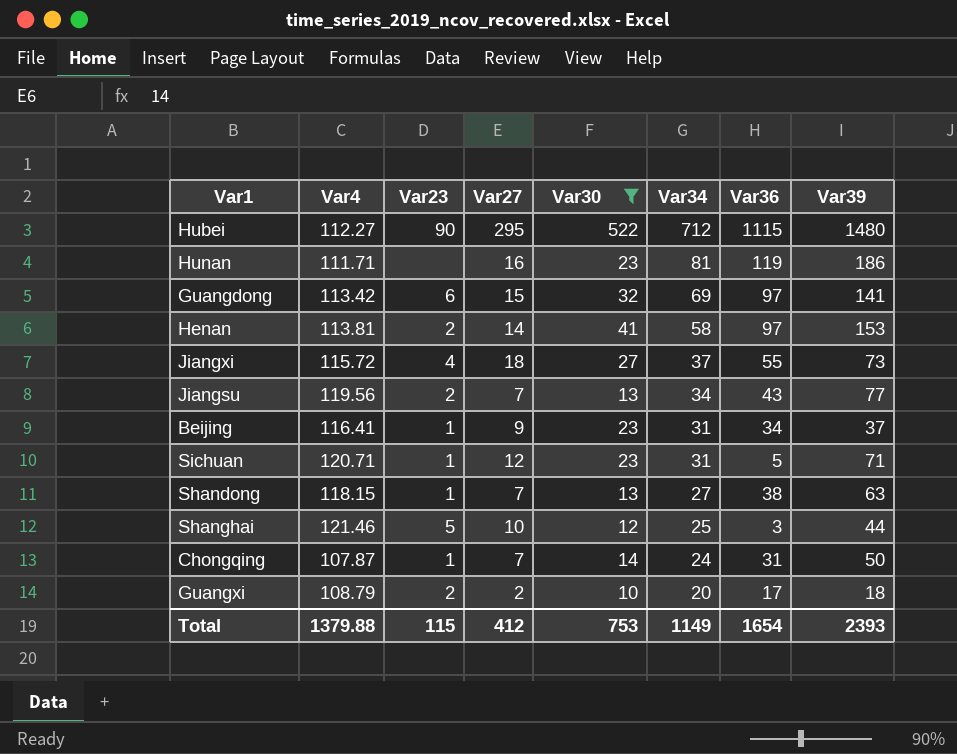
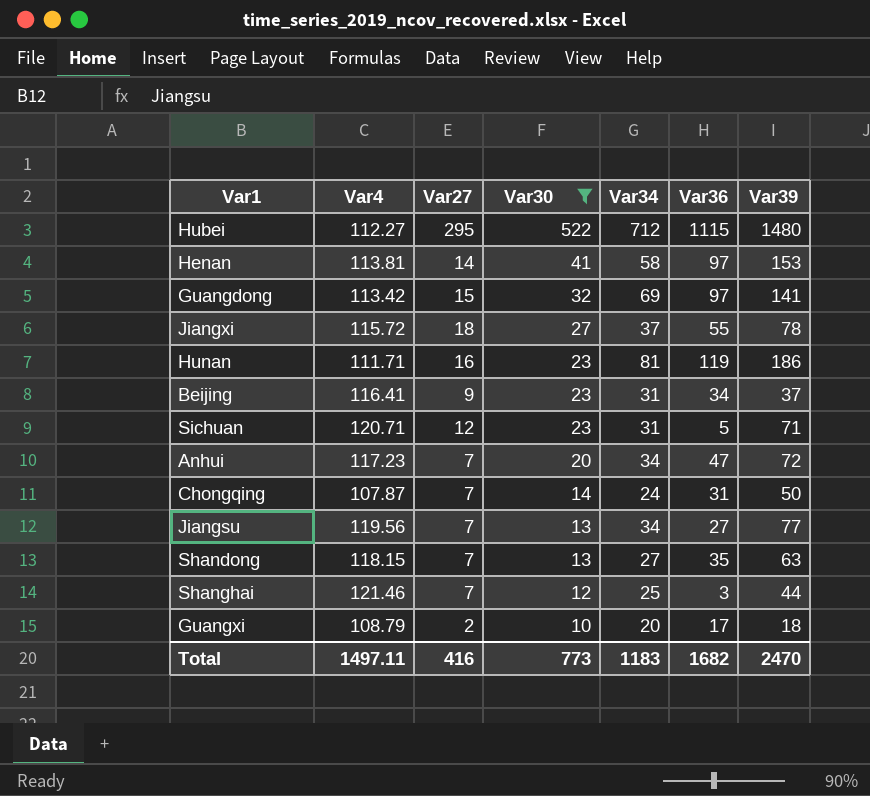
row order: Var34 descending -> Var30 descending
column Var23 | position: 3 -> none
Jiangxi | Var39: 73 -> 78
row Anhui: none -> 117.23 | 7 | 20 | 34 | 47 | 72
Jiangsu | Var36: 43 -> 27
Shandong | Var36: 38 -> 35
Shanghai | Var27: 10 -> 7
Total | Var4: 1379.88 -> 1497.11
Total | Var27: 412 -> 416
Total | Var30: 753 -> 773
Total | Var34: 1149 -> 1183
Total | Var36: 1654 -> 1682
Total | Var39: 2393 -> 2470

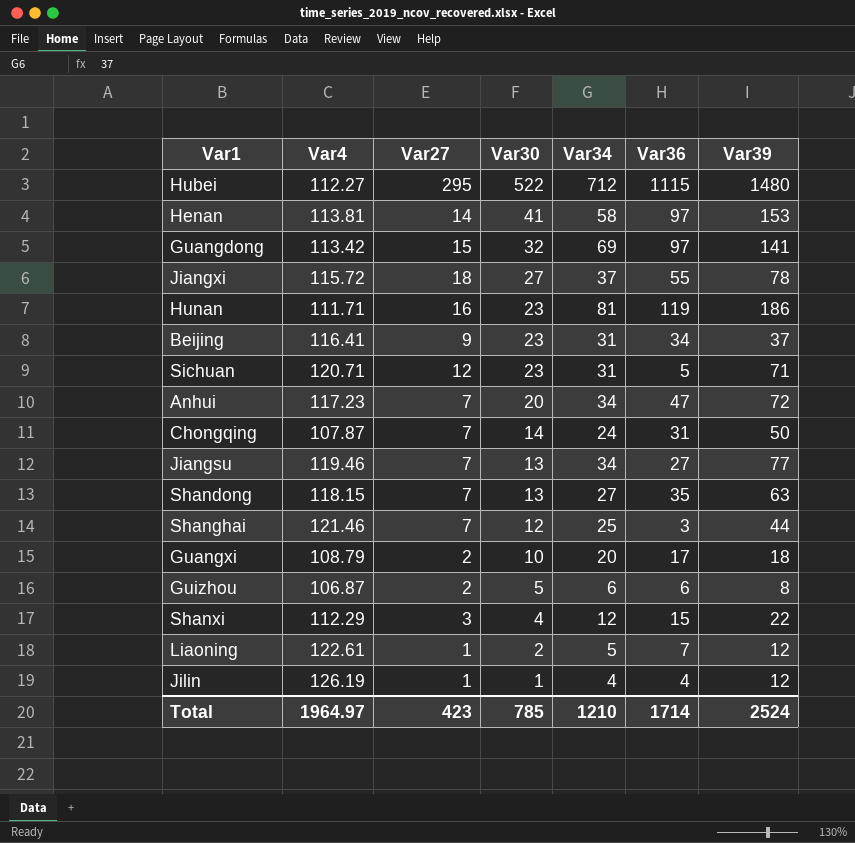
filter: Var30 >= 10 -> none
Jiangsu | Var4: 119.56 -> 119.46
Total | Var4: 1497.11 -> 1964.97
Total | Var27: 416 -> 423
Total | Var30: 773 -> 785
Total | Var34: 1183 -> 1210
Total | Var36: 1682 -> 1714
Total | Var39: 2470 -> 2524

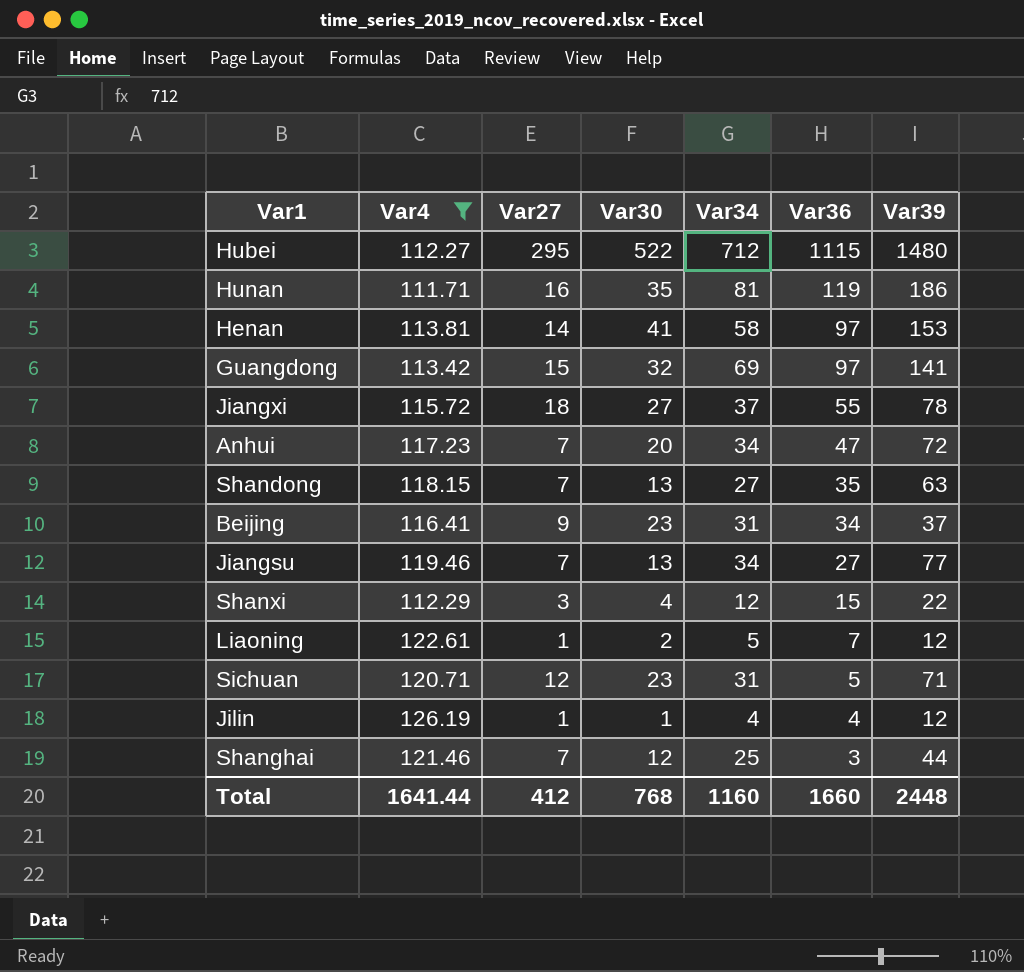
filter: none -> Var4 >= 111.71
row order: Var30 descending -> Var36 descending
Hunan | Var30: 23 -> 35
Total | Var4: 1964.97 -> 1641.44
Total | Var27: 423 -> 412
Total | Var30: 785 -> 768
Total | Var34: 1210 -> 1160
Total | Var36: 1714 -> 1660
Total | Var39: 2524 -> 2448

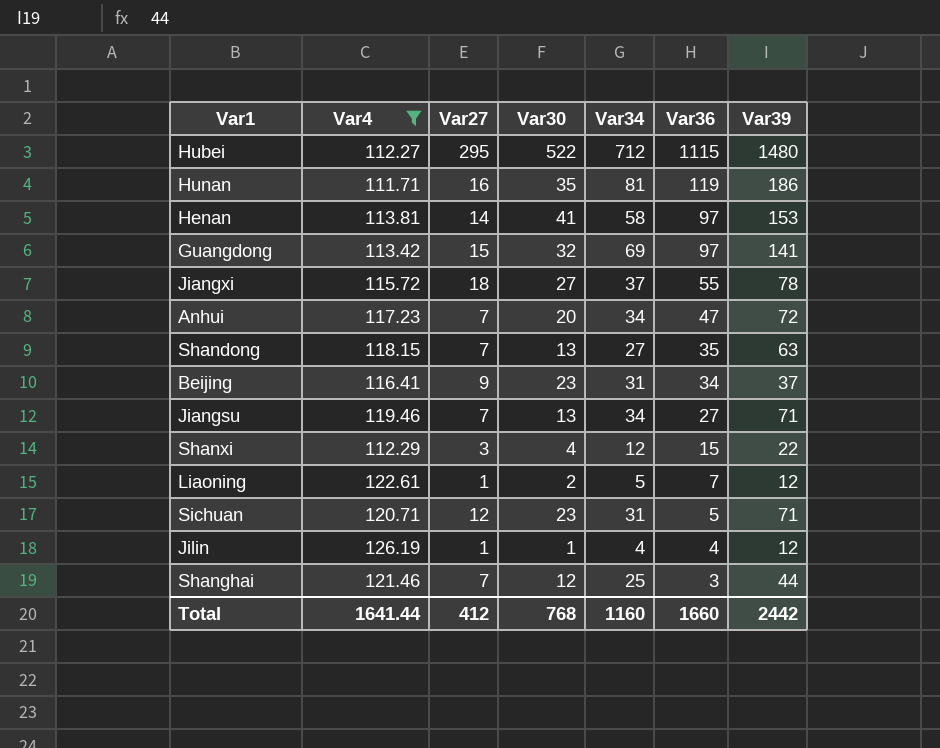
Jiangsu | Var39: 77 -> 71
Total | Var39: 2448 -> 2442

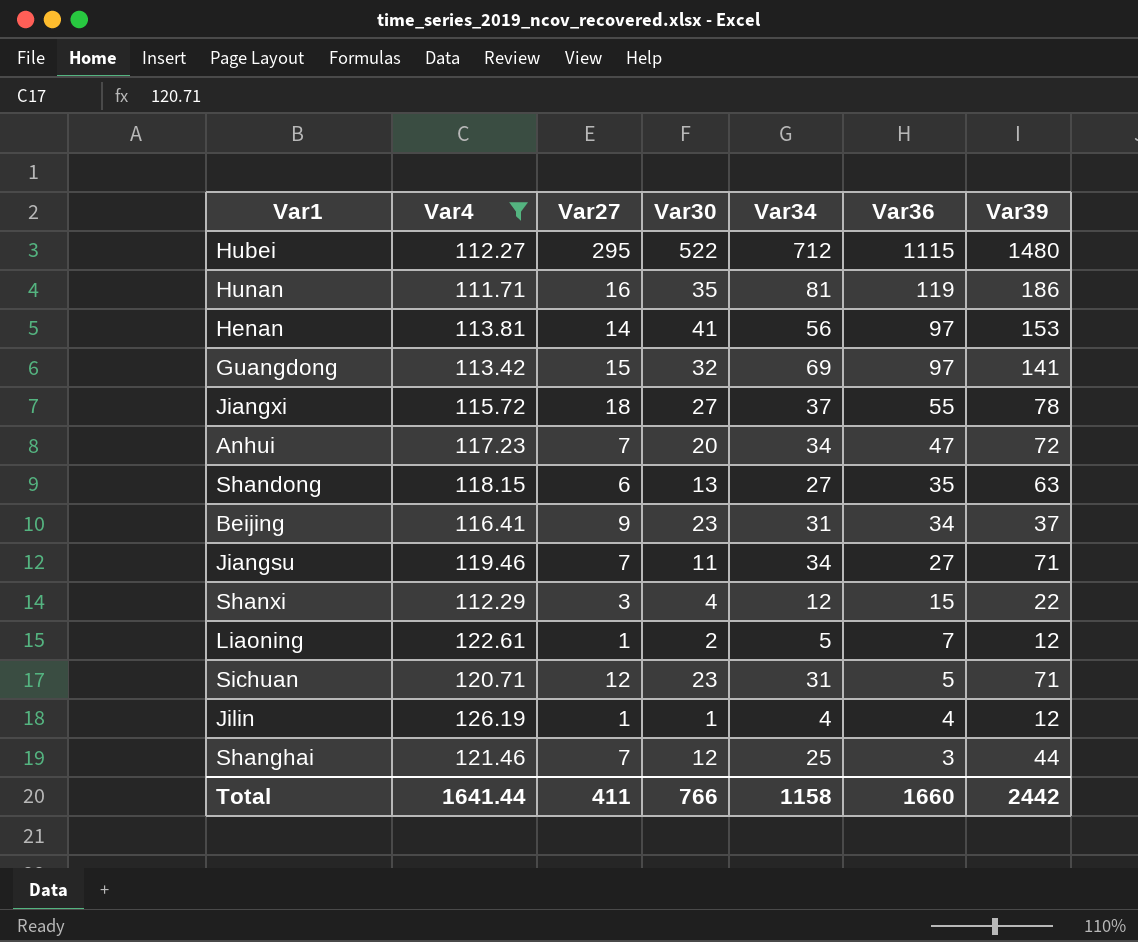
Henan | Var34: 58 -> 56
Shandong | Var27: 7 -> 6
Jiangsu | Var30: 13 -> 11
Total | Var27: 412 -> 411
Total | Var30: 768 -> 766
Total | Var34: 1160 -> 1158

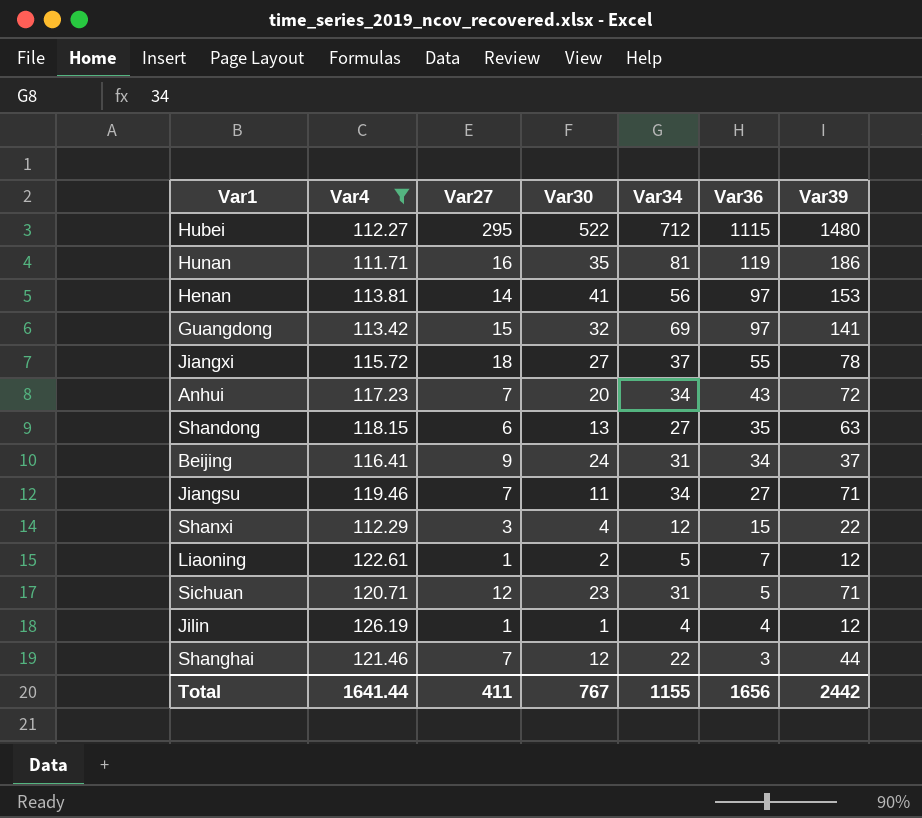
Anhui | Var36: 47 -> 43
Beijing | Var30: 23 -> 24
Shanghai | Var34: 25 -> 22
Total | Var30: 766 -> 767
Total | Var34: 1158 -> 1155
Total | Var36: 1660 -> 1656

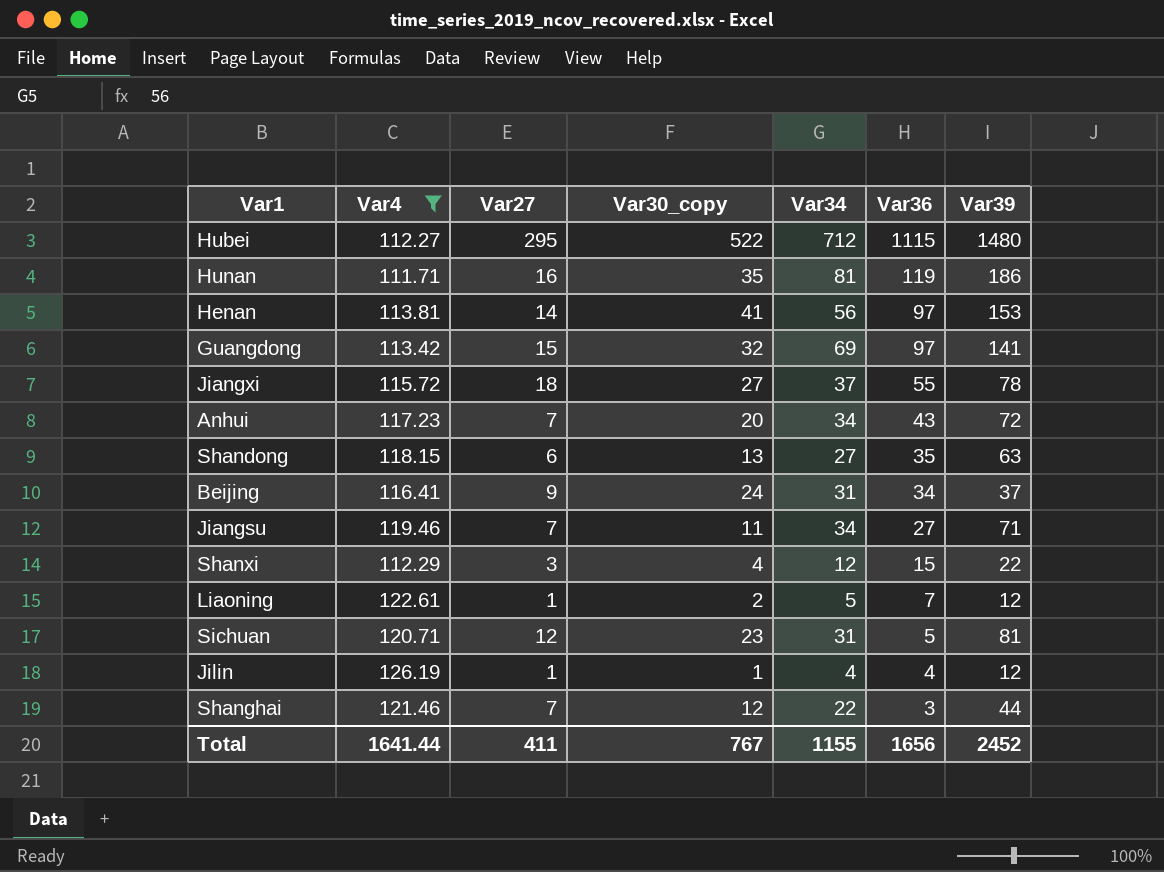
column name: Var30 -> Var30_copy
Sichuan | Var39: 71 -> 81
Total | Var39: 2442 -> 2452

